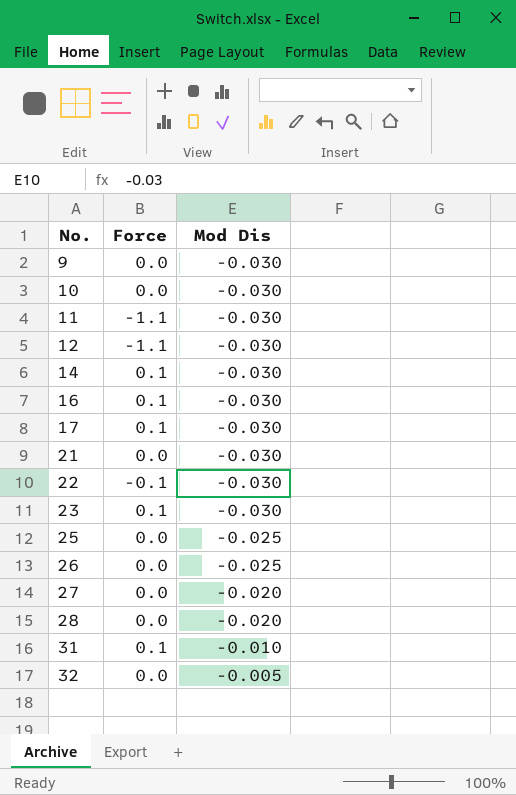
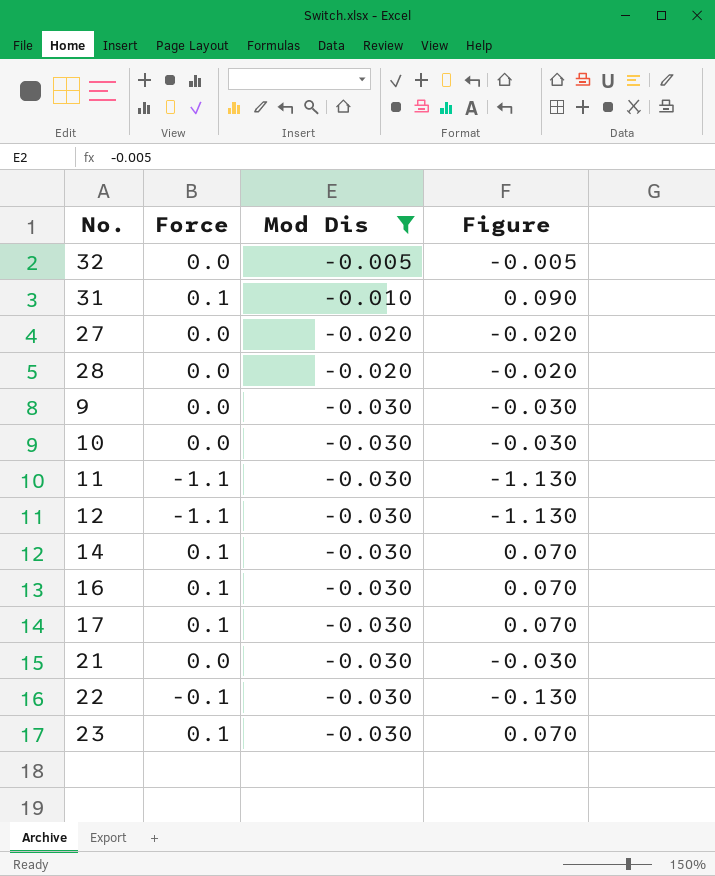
filter: none -> Mod Dis != -0.025
row order: No. ascending -> Mod Dis descending
column Figure | formula: none -> [Force] + [Mod Dis]

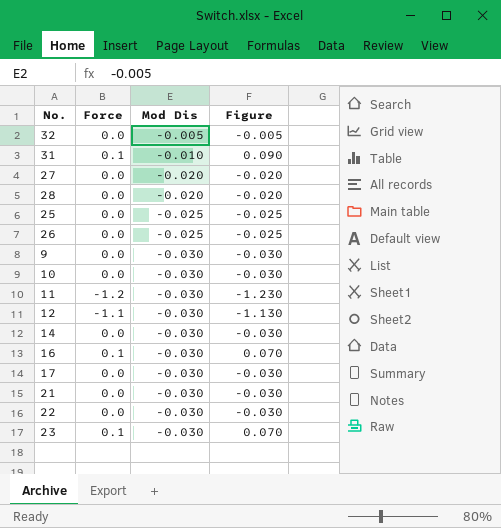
filter: Mod Dis != -0.025 -> none
11 | Force: -1.1 -> -1.2
11 | Figure: -1.130 -> -1.230
14 | Force: 0.1 -> 0.0
14 | Figure: 0.070 -> -0.030
17 | Force: 0.1 -> 0.0
17 | Figure: 0.070 -> -0.030
22 | Force: -0.1 -> 0.0
22 | Figure: -0.130 -> -0.030

